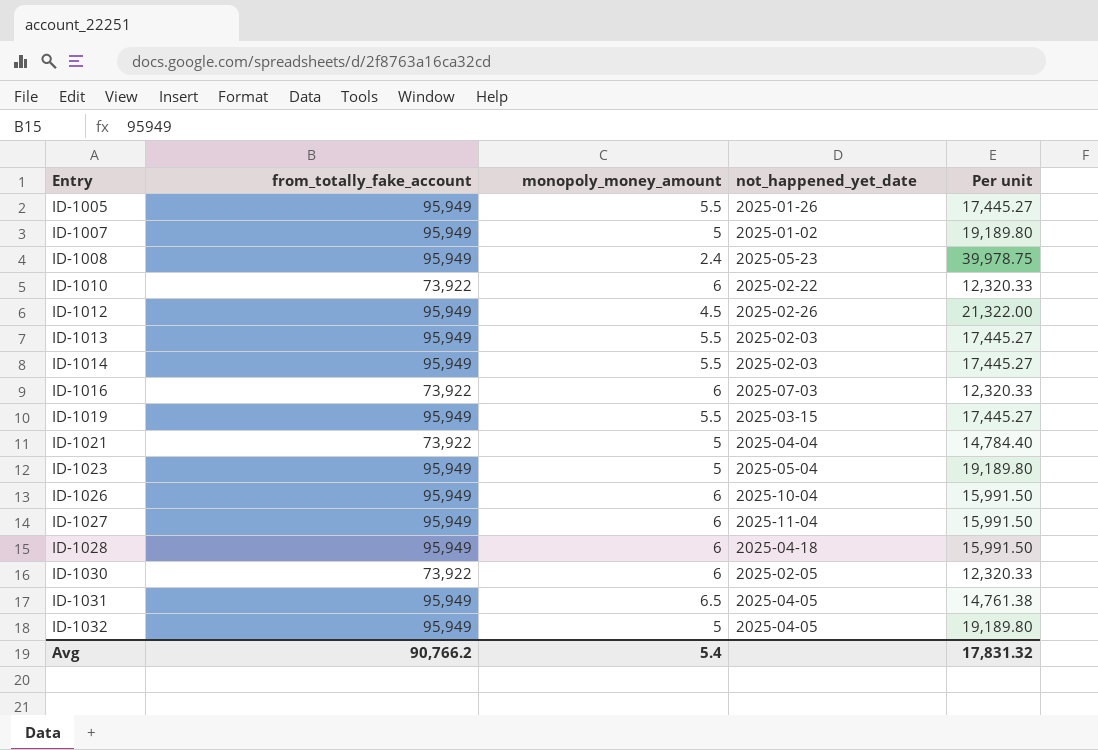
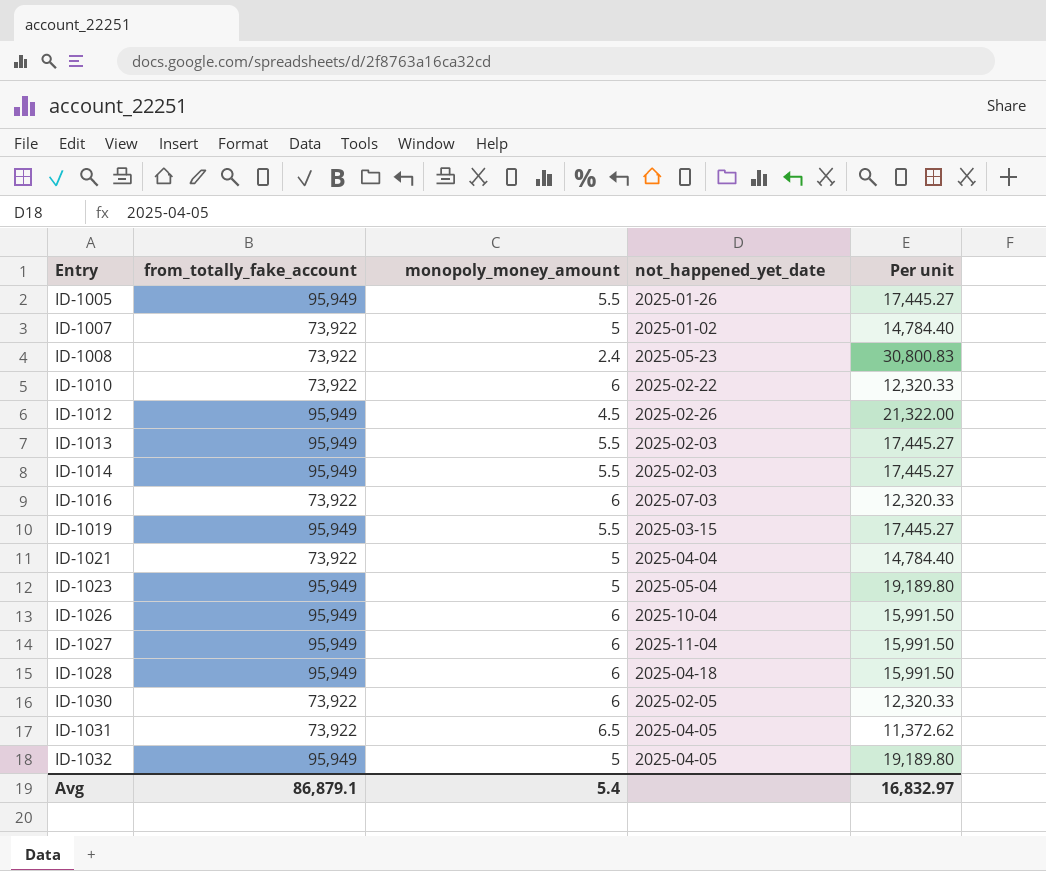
ID-1007 | from_totally_fake_account: 95,949 -> 73,922
ID-1007 | Per unit: 19,189.80 -> 14,784.40
ID-1008 | from_totally_fake_account: 95,949 -> 73,922
ID-1008 | Per unit: 39,978.75 -> 30,800.83
ID-1031 | from_totally_fake_account: 95,949 -> 73,922
ID-1031 | Per unit: 14,761.38 -> 11,372.62
Avg | from_totally_fake_account: 90,766.2 -> 86,879.1
Avg | Per unit: 17,831.32 -> 16,832.97

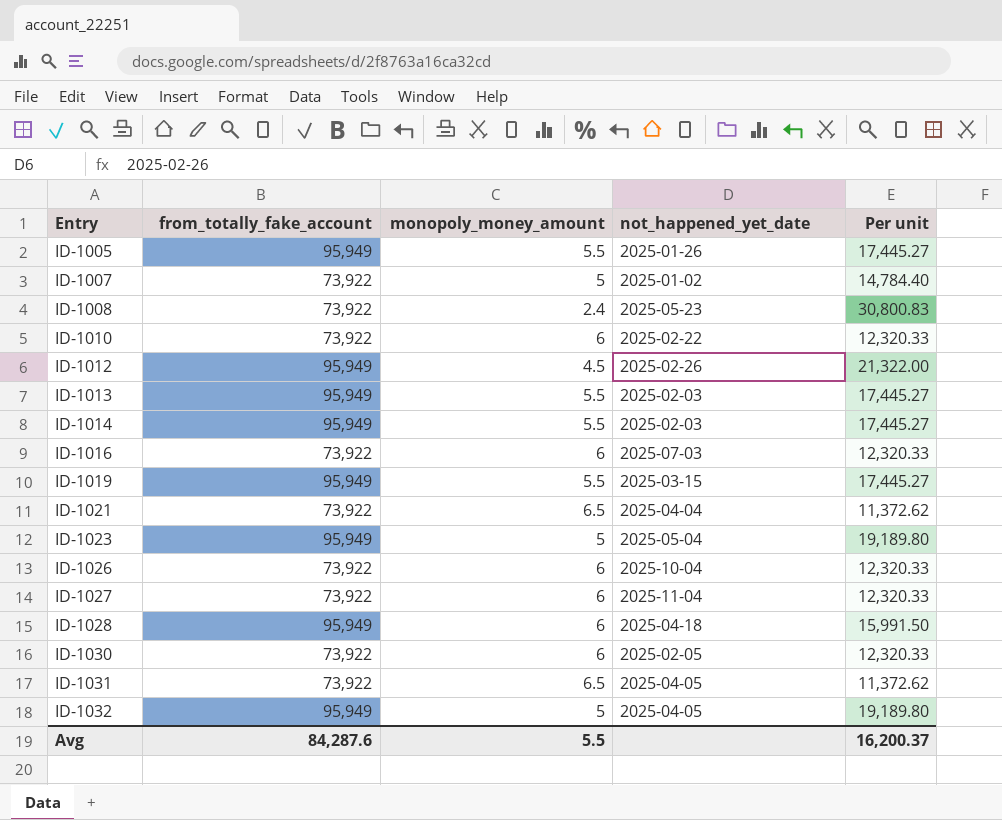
ID-1021 | monopoly_money_amount: 5 -> 6.5
ID-1021 | Per unit: 14,784.40 -> 11,372.62
ID-1026 | from_totally_fake_account: 95,949 -> 73,922
ID-1026 | Per unit: 15,991.50 -> 12,320.33
ID-1027 | from_totally_fake_account: 95,949 -> 73,922
ID-1027 | Per unit: 15,991.50 -> 12,320.33
Avg | from_totally_fake_account: 86,879.1 -> 84,287.6
Avg | monopoly_money_amount: 5.4 -> 5.5
Avg | Per unit: 16,832.97 -> 16,200.37

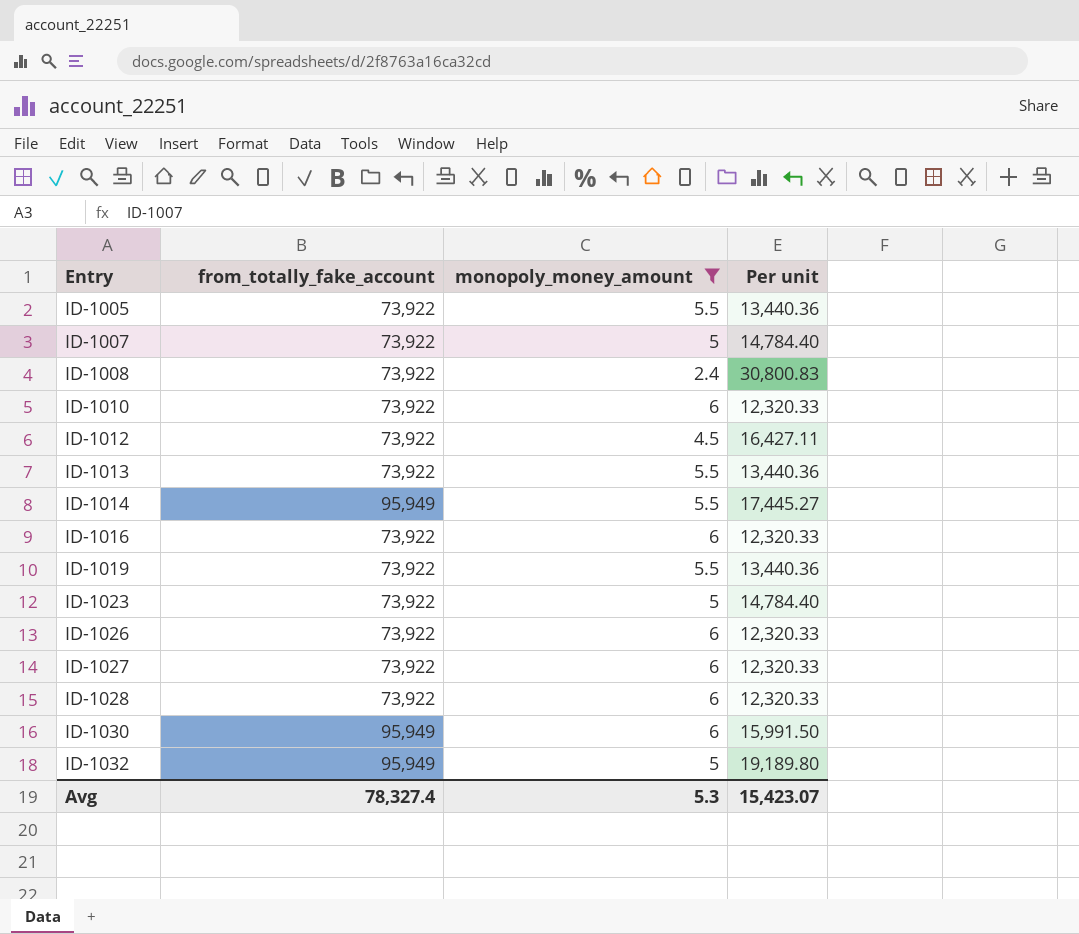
filter: none -> monopoly_money_amount != 6.5
column not_happened_yet_date | position: 4 -> none
ID-1005 | from_totally_fake_account: 95,949 -> 73,922
ID-1005 | Per unit: 17,445.27 -> 13,440.36
ID-1012 | from_totally_fake_account: 95,949 -> 73,922
ID-1012 | Per unit: 21,322.00 -> 16,427.11
ID-1013 | from_totally_fake_account: 95,949 -> 73,922
ID-1013 | Per unit: 17,445.27 -> 13,440.36
ID-1019 | from_totally_fake_account: 95,949 -> 73,922
ID-1019 | Per unit: 17,445.27 -> 13,440.36
ID-1023 | from_totally_fake_account: 95,949 -> 73,922
ID-1023 | Per unit: 19,189.80 -> 14,784.40
ID-1028 | from_totally_fake_account: 95,949 -> 73,922
ID-1028 | Per unit: 15,991.50 -> 12,320.33
ID-1030 | from_totally_fake_account: 73,922 -> 95,949
ID-1030 | Per unit: 12,320.33 -> 15,991.50
Avg | from_totally_fake_account: 84,287.6 -> 78,327.4
Avg | monopoly_money_amount: 5.5 -> 5.3
Avg | Per unit: 16,200.37 -> 15,423.07

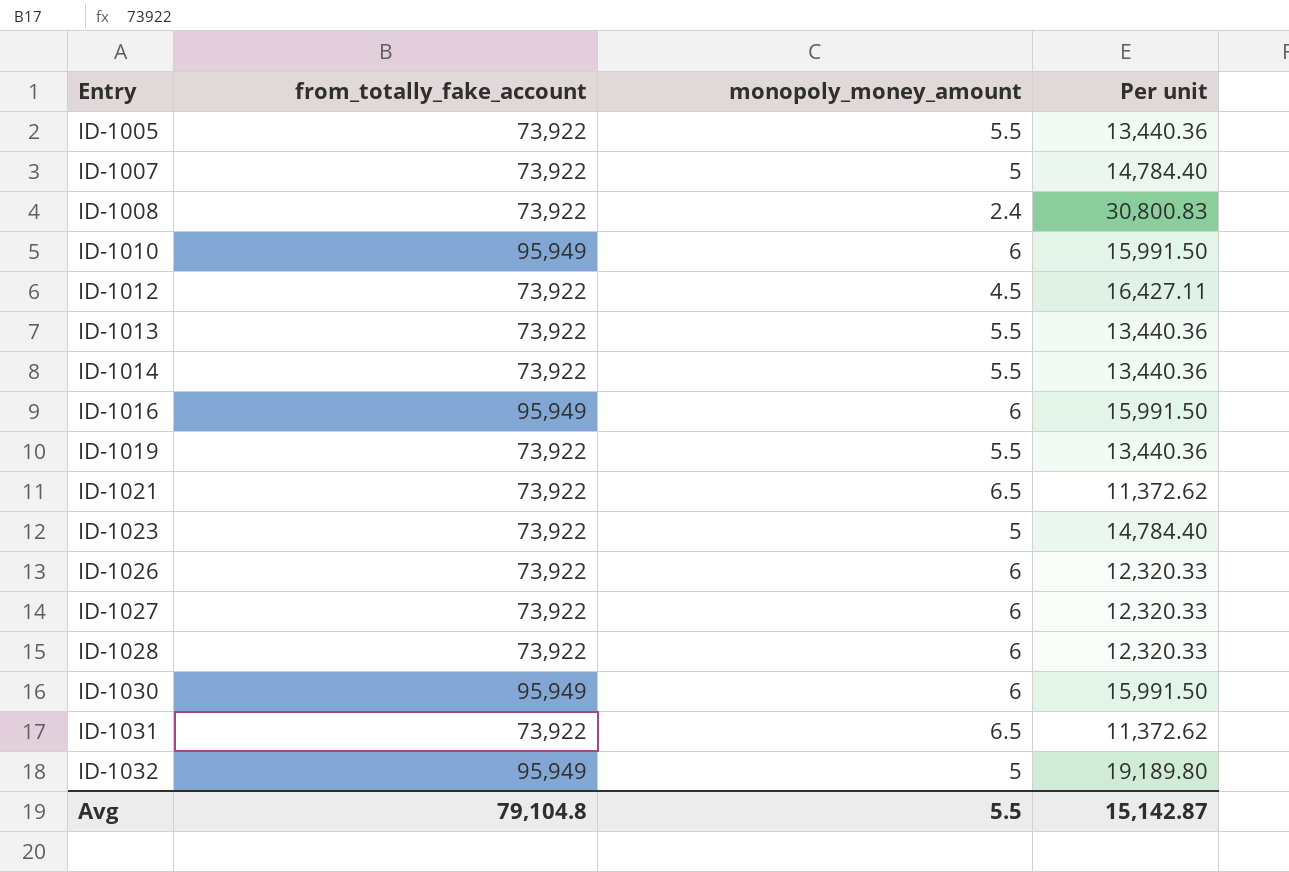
filter: monopoly_money_amount != 6.5 -> none
ID-1010 | from_totally_fake_account: 73,922 -> 95,949
ID-1010 | Per unit: 12,320.33 -> 15,991.50
ID-1014 | from_totally_fake_account: 95,949 -> 73,922
ID-1014 | Per unit: 17,445.27 -> 13,440.36
ID-1016 | from_totally_fake_account: 73,922 -> 95,949
ID-1016 | Per unit: 12,320.33 -> 15,991.50
Avg | from_totally_fake_account: 78,327.4 -> 79,104.8
Avg | monopoly_money_amount: 5.3 -> 5.5
Avg | Per unit: 15,423.07 -> 15,142.87

